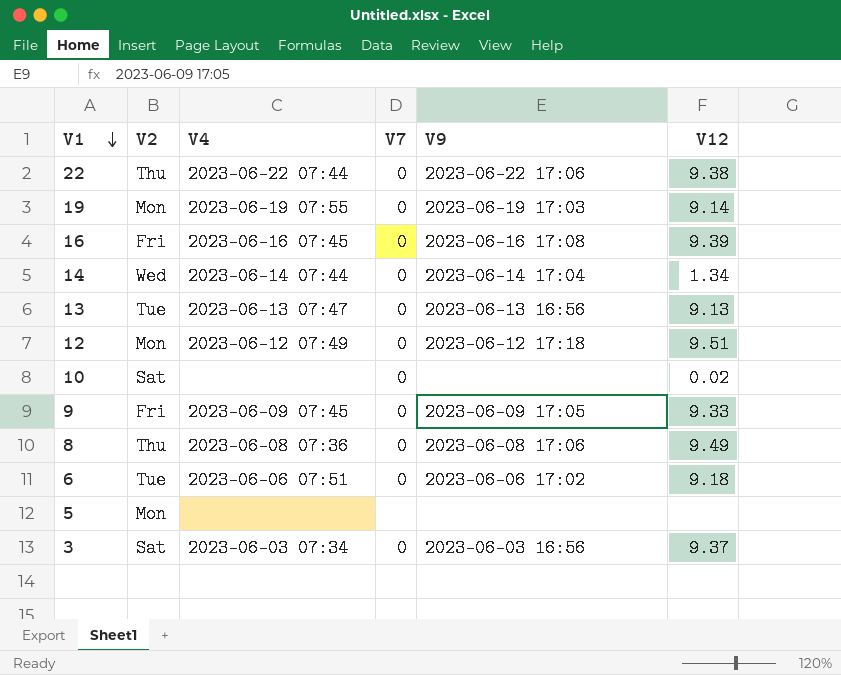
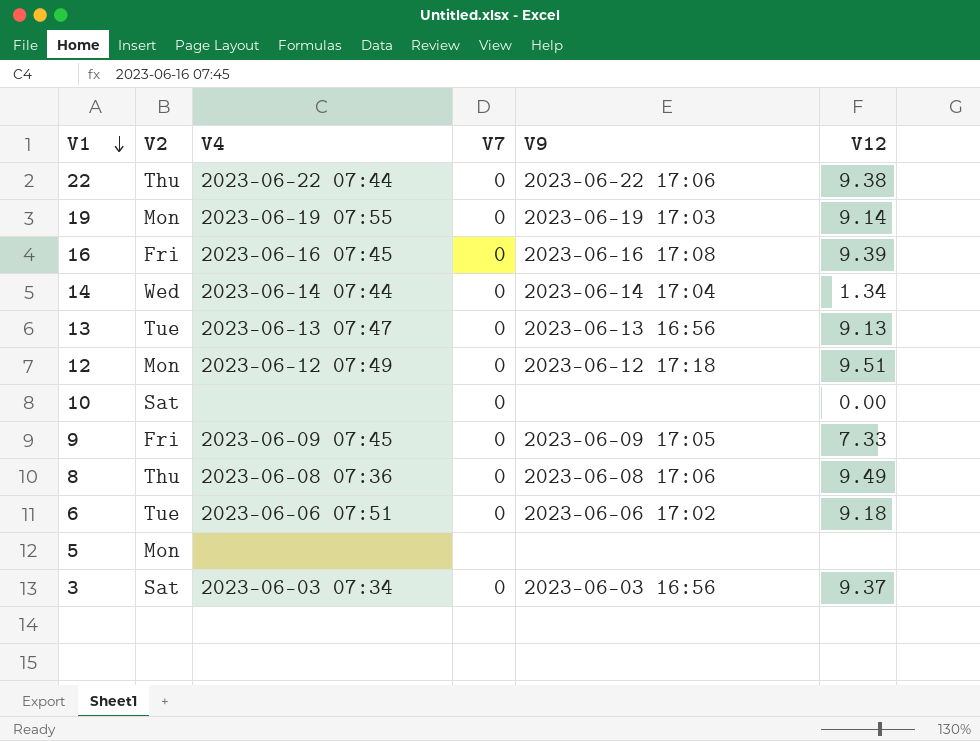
10 | V12: 0.02 -> 0.00
9 | V12: 9.33 -> 7.33

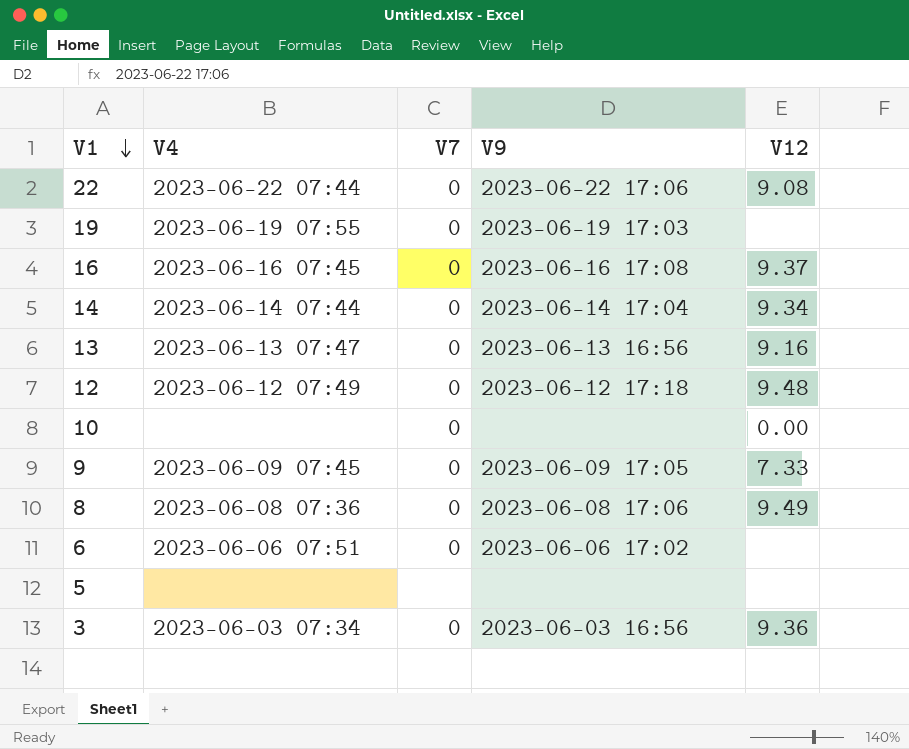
column V2 | position: 2 -> none
22 | V12: 9.38 -> 9.08
19 | V12: 9.14 -> none
16 | V12: 9.39 -> 9.37
14 | V12: 1.34 -> 9.34
13 | V12: 9.13 -> 9.16
12 | V12: 9.51 -> 9.48
6 | V12: 9.18 -> none
3 | V12: 9.37 -> 9.36

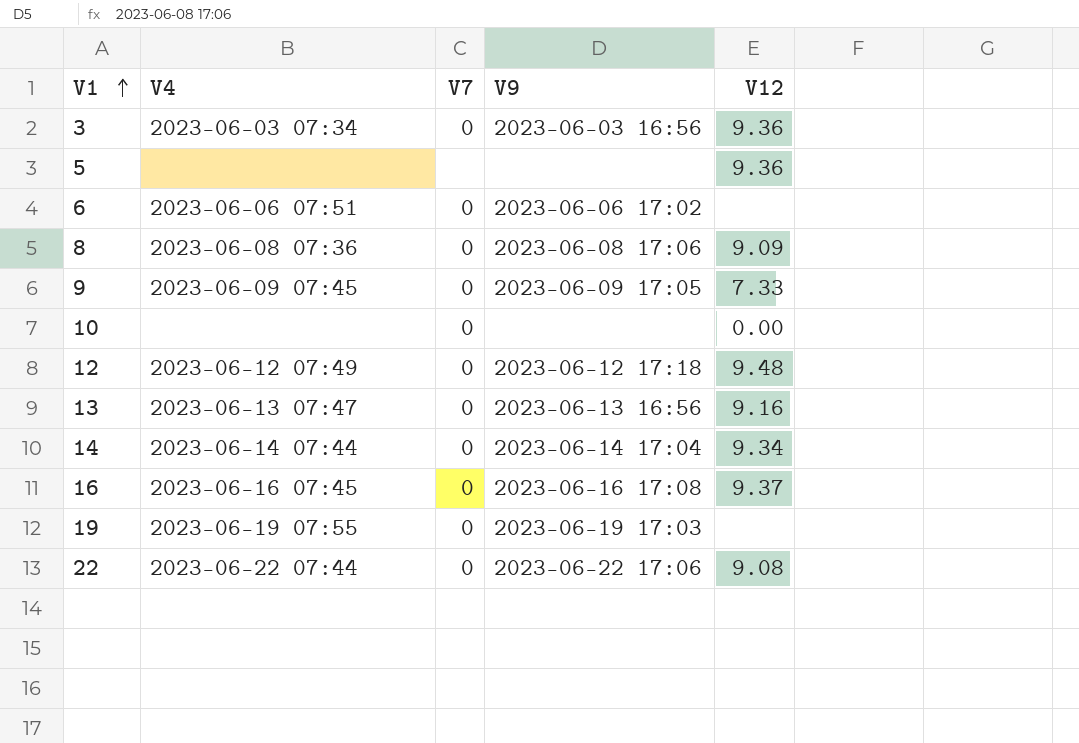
row order: V1 descending -> V1 ascending
5 | V12: none -> 9.36
8 | V12: 9.49 -> 9.09

